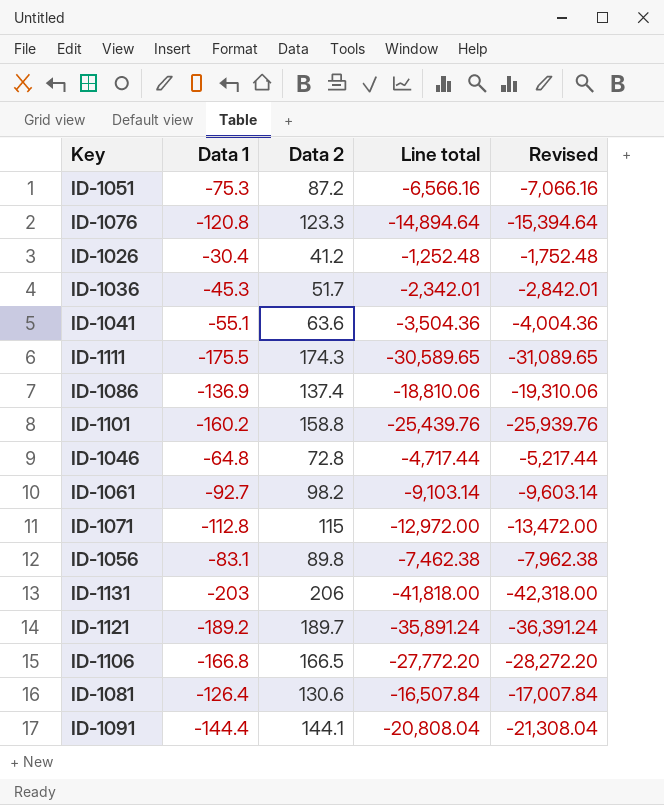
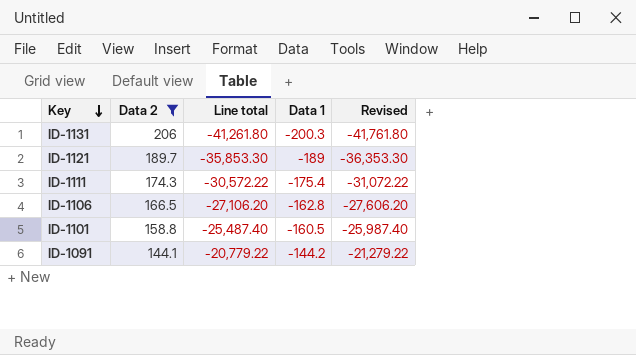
filter: none -> Data 2 >= 144.1
row order: none -> Key descending
column Data 1 | position: 2 -> 4
ID-1131 | Line total: -41,818.00 -> -41,261.80
ID-1131 | Data 1: -203 -> -200.3
ID-1131 | Revised: -42,318.00 -> -41,761.80
ID-1121 | Line total: -35,891.24 -> -35,853.30
ID-1121 | Data 1: -189.2 -> -189
ID-1121 | Revised: -36,391.24 -> -36,353.30
ID-1111 | Line total: -30,589.65 -> -30,572.22
ID-1111 | Data 1: -175.5 -> -175.4
ID-1111 | Revised: -31,089.65 -> -31,072.22
ID-1106 | Line total: -27,772.20 -> -27,106.20
ID-1106 | Data 1: -166.8 -> -162.8
ID-1106 | Revised: -28,272.20 -> -27,606.20
ID-1101 | Line total: -25,439.76 -> -25,487.40
ID-1101 | Data 1: -160.2 -> -160.5
ID-1101 | Revised: -25,939.76 -> -25,987.40
ID-1091 | Line total: -20,808.04 -> -20,779.22
ID-1091 | Data 1: -144.4 -> -144.2
ID-1091 | Revised: -21,308.04 -> -21,279.22

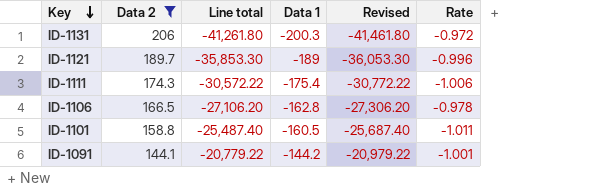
column Revised | formula: [Line total] - 500 -> [Line total] - 200
column Rate | formula: none -> [Data 1] / [Data 2]

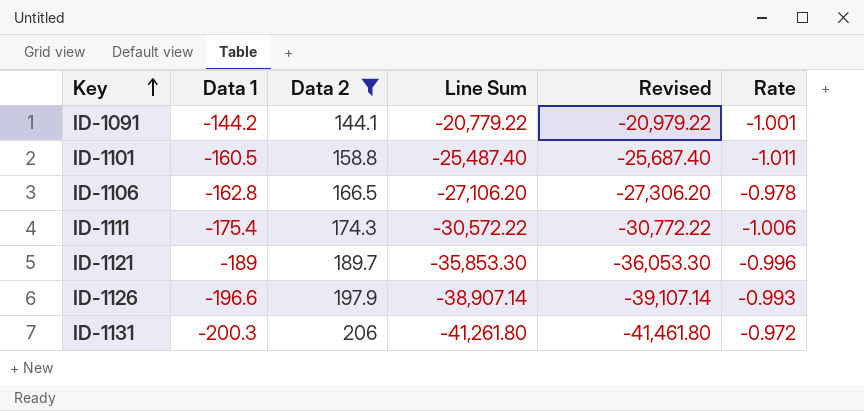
row order: Key descending -> Key ascending
column Data 1 | position: 4 -> 2
column name: Line total -> Line Sum
row ID-1126: none -> -196.6 | 197.9 | -38,907.14 | -39,107.14 | -0.993

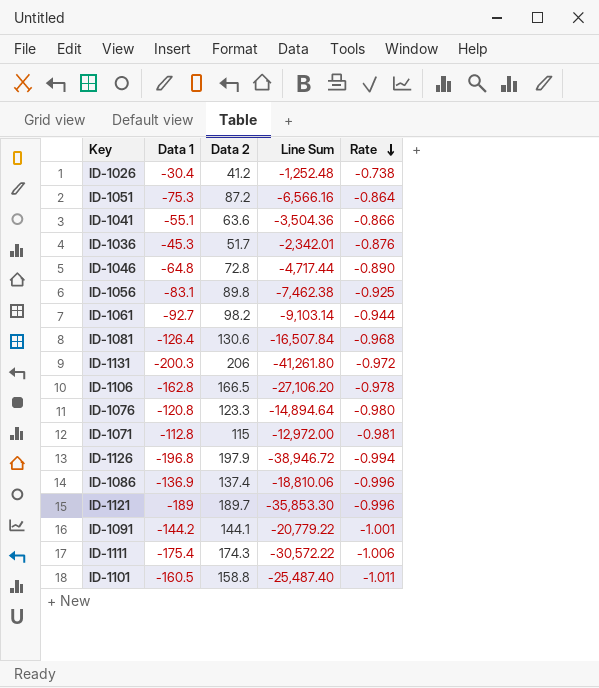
filter: Data 2 >= 144.1 -> none
row order: Key ascending -> Rate descending
column Revised | formula: [Line Sum] - 200 -> none
ID-1126 | Data 1: -196.6 -> -196.8
ID-1126 | Line Sum: -38,907.14 -> -38,946.72
ID-1126 | Rate: -0.993 -> -0.994

